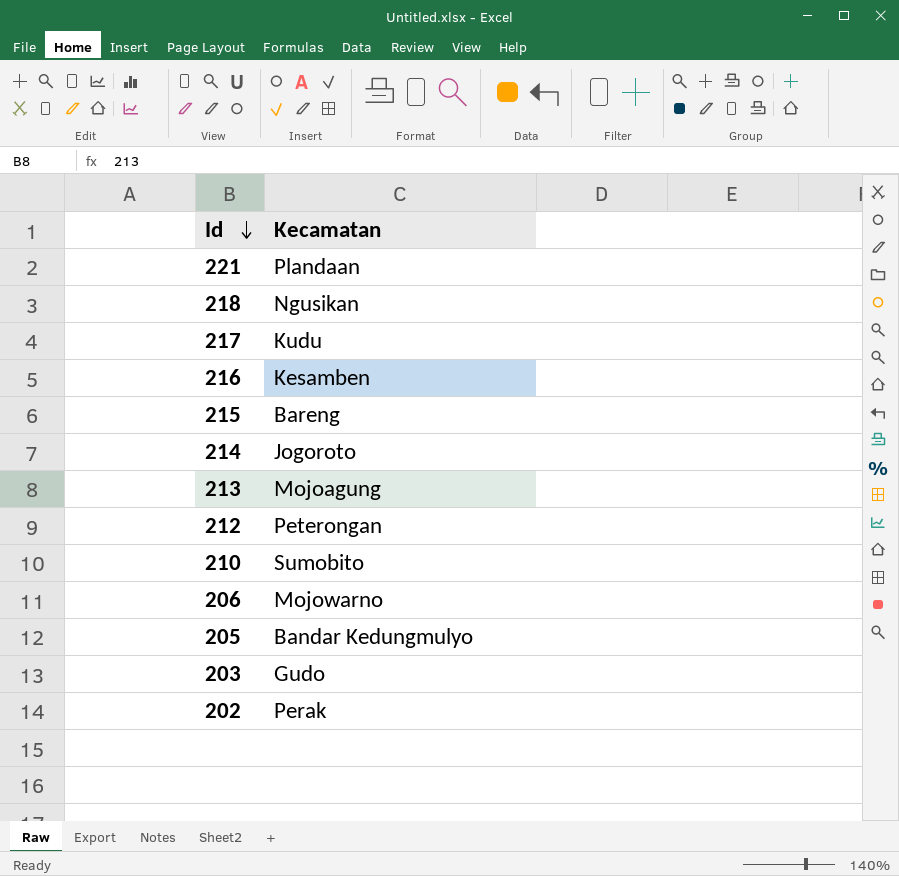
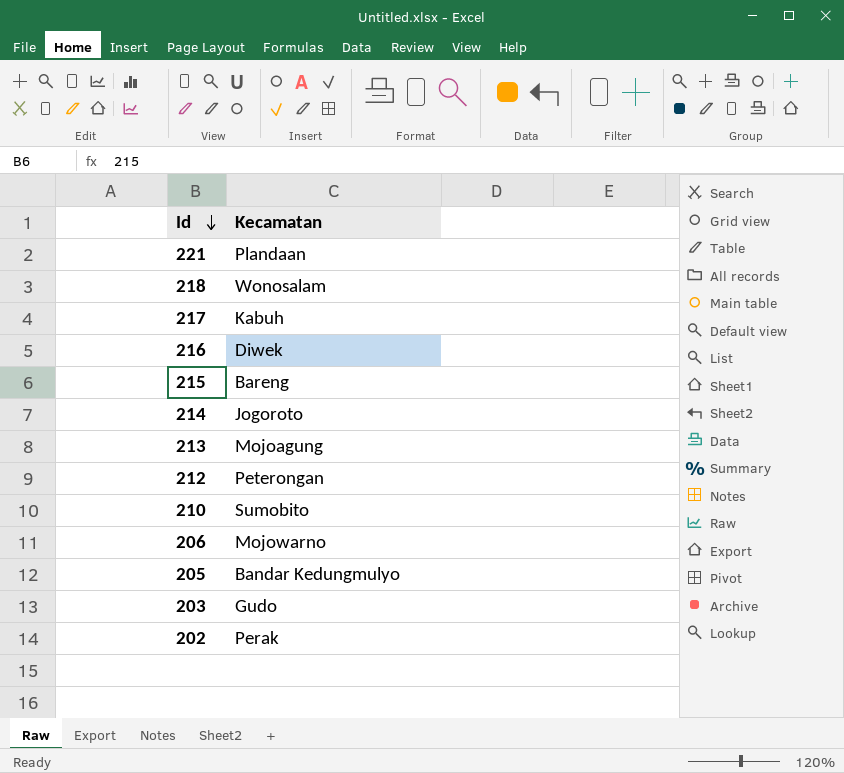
218 | Kecamatan: Ngusikan -> Wonosalam
217 | Kecamatan: Kudu -> Kabuh
216 | Kecamatan: Kesamben -> Diwek

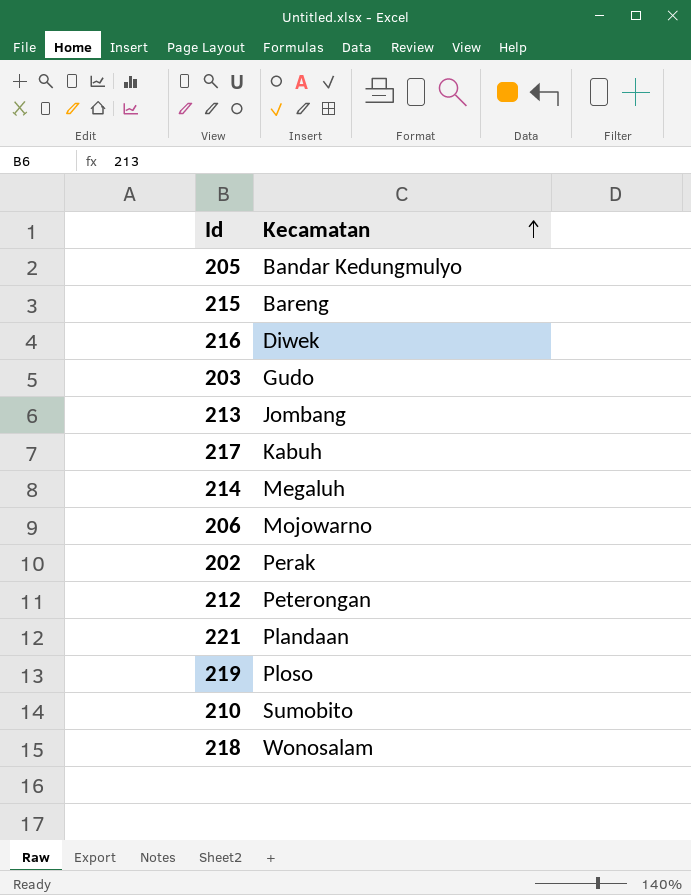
row order: Id descending -> Kecamatan ascending
213 | Kecamatan: Mojoagung -> Jombang
214 | Kecamatan: Jogoroto -> Megaluh
row 219: none -> Ploso

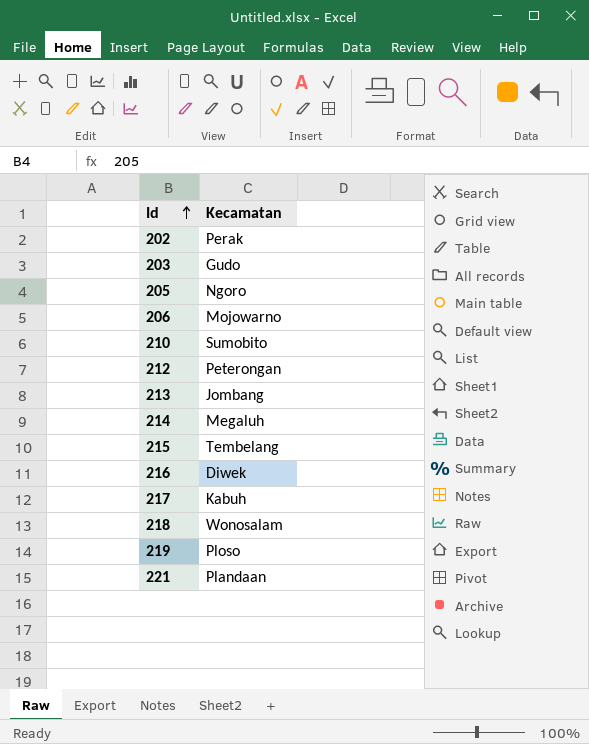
row order: Kecamatan ascending -> Id ascending
205 | Kecamatan: Bandar Kedungmulyo -> Ngoro
215 | Kecamatan: Bareng -> Tembelang

